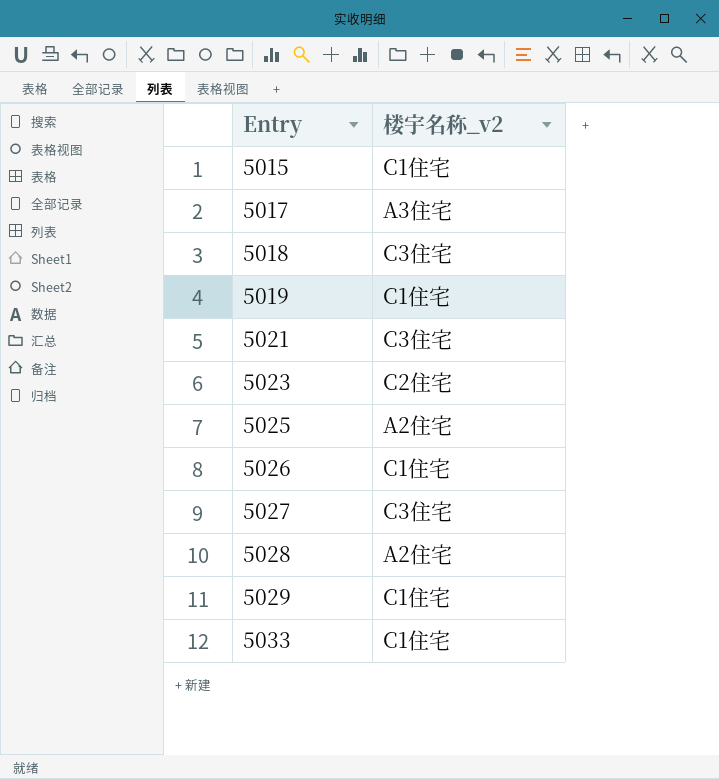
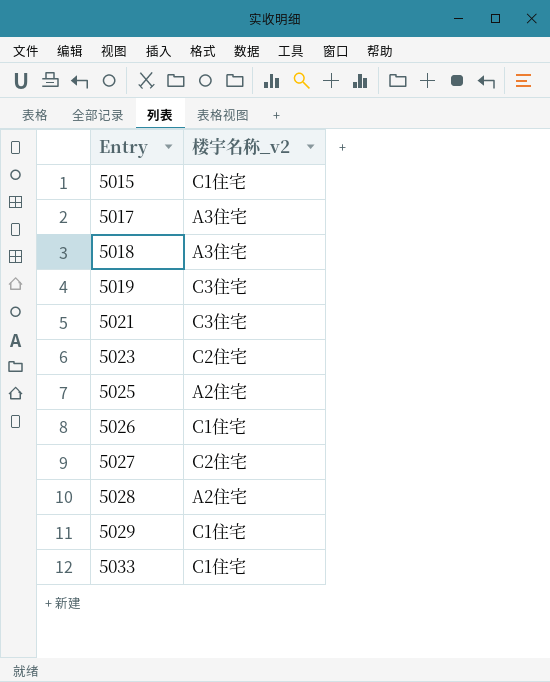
5018 | 楼宇名称_v2: C3住宅 -> A3住宅
5019 | 楼宇名称_v2: C1住宅 -> C3住宅
5027 | 楼宇名称_v2: C3住宅 -> C2住宅

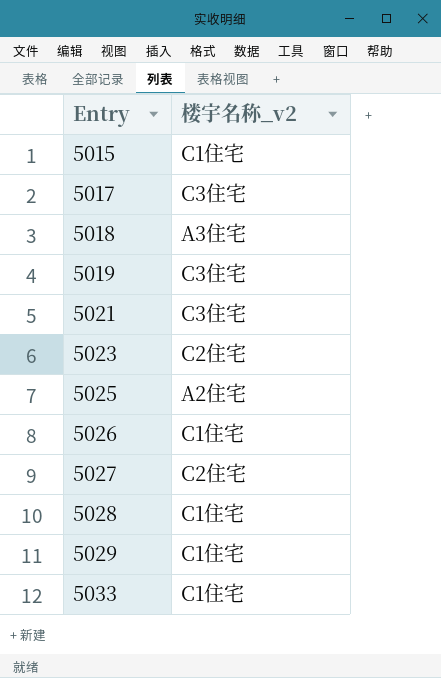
5017 | 楼宇名称_v2: A3住宅 -> C3住宅
5028 | 楼宇名称_v2: A2住宅 -> C1住宅

